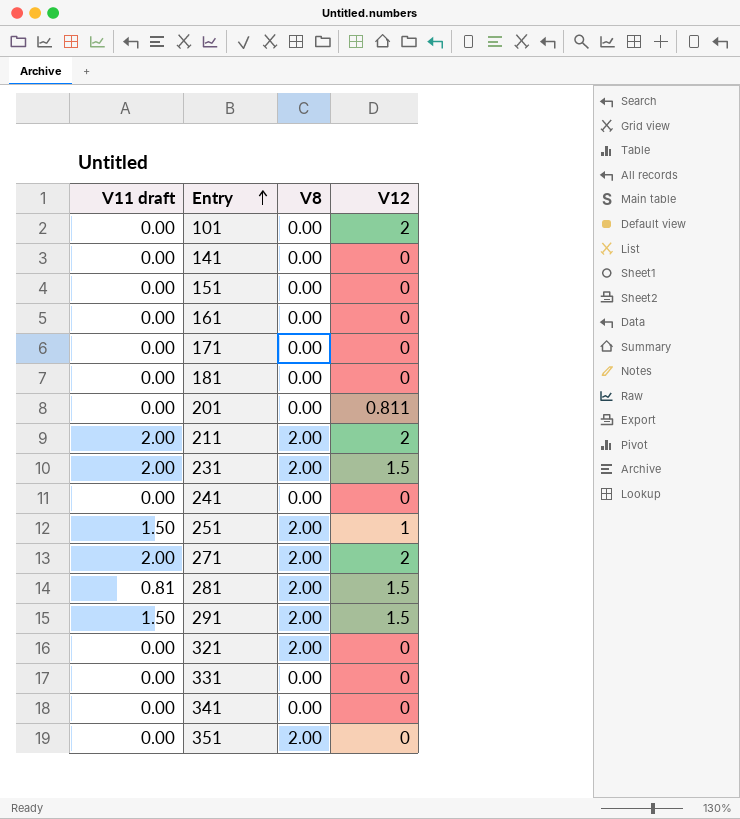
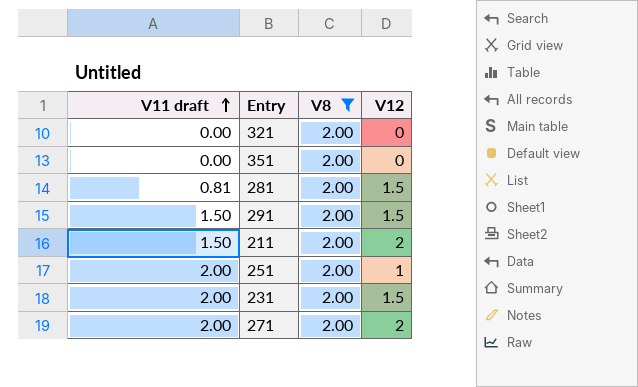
filter: none -> V8 = 2.00
row order: Entry ascending -> V11 draft ascending
211 | V11 draft: 2.00 -> 1.50
251 | V11 draft: 1.50 -> 2.00

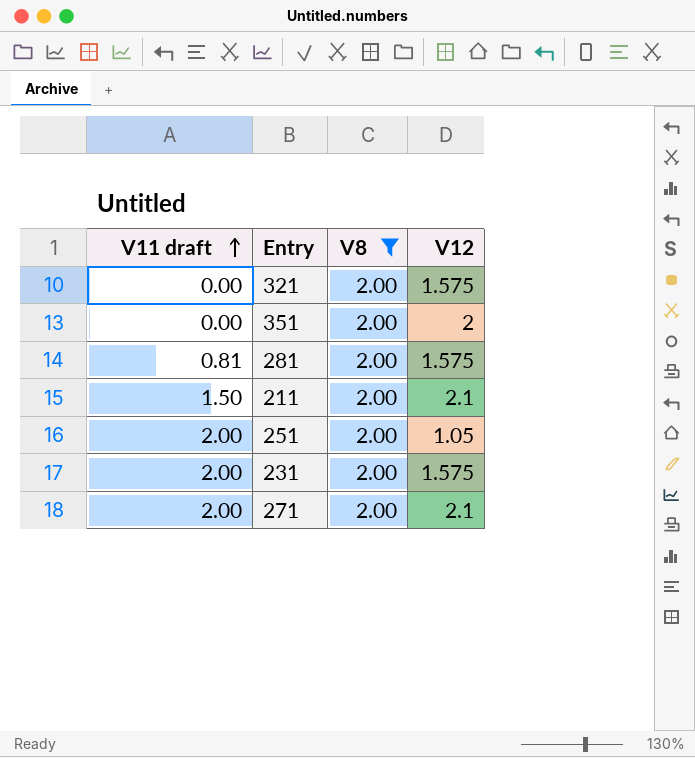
row 291: 1.50 | 2.00 | 1.5 -> none
321 | V12: 0 -> 1.575
351 | V12: 0 -> 2
281 | V12: 1.5 -> 1.575
211 | V12: 2 -> 2.1
251 | V12: 1 -> 1.05
231 | V12: 1.5 -> 1.575
271 | V12: 2 -> 2.1

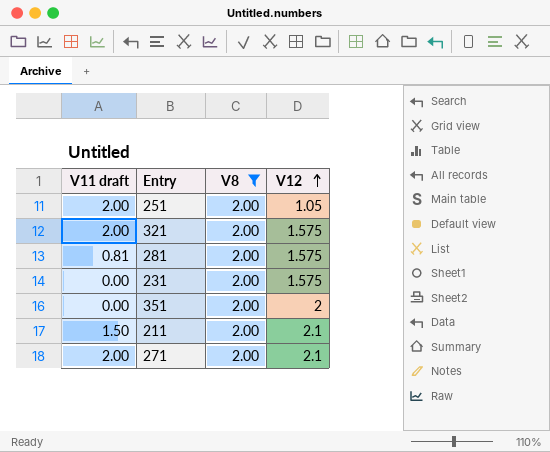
row order: V11 draft ascending -> V12 ascending
321 | V11 draft: 0.00 -> 2.00
231 | V11 draft: 2.00 -> 0.00

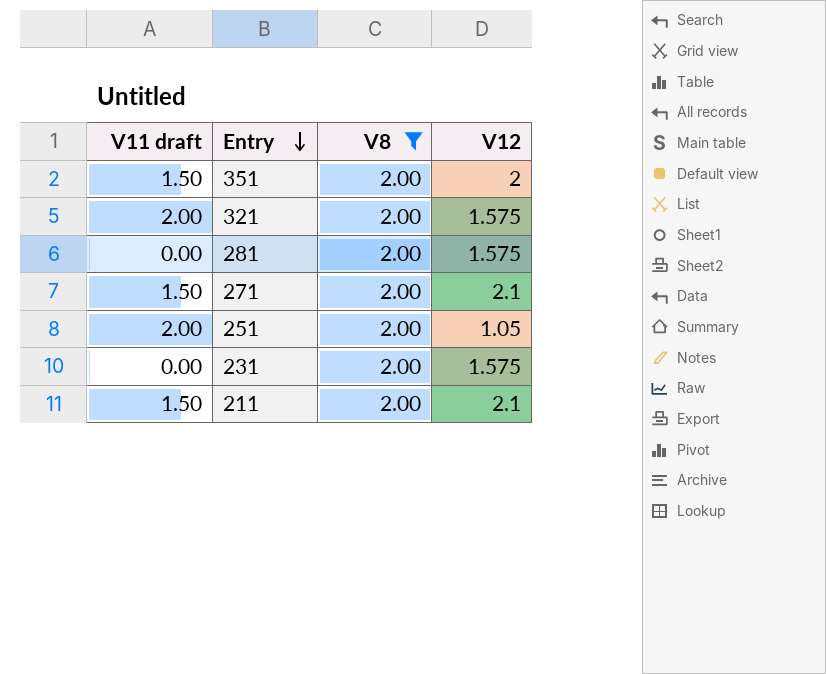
row order: V12 ascending -> Entry descending
351 | V11 draft: 0.00 -> 1.50
281 | V11 draft: 0.81 -> 0.00
271 | V11 draft: 2.00 -> 1.50

